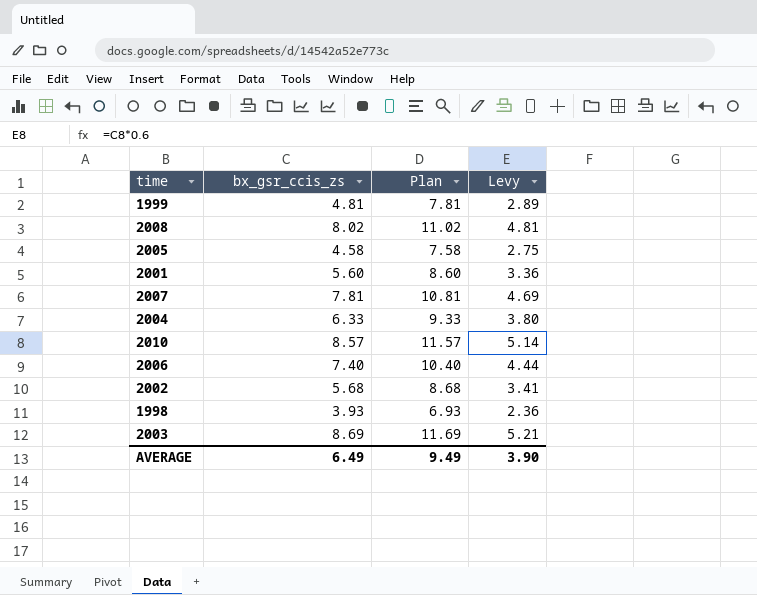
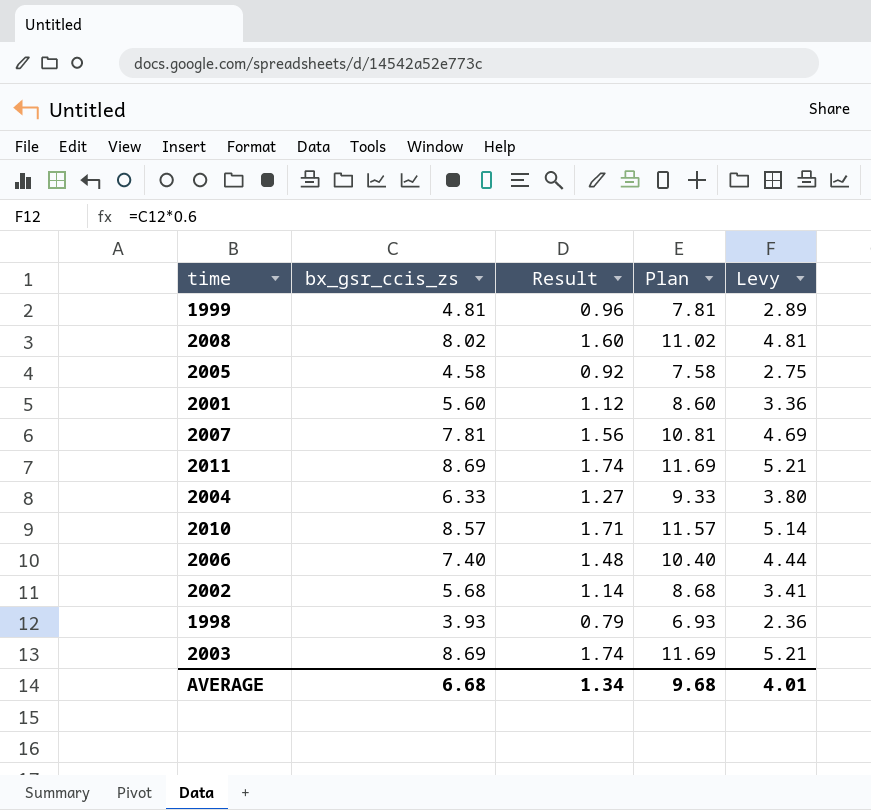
column Result | formula: none -> [bx_gsr_ccis_zs] * 0.2
row 2011: none -> 8.69 | 1.74 | 11.69 | 5.21
AVERAGE | bx_gsr_ccis_zs: 6.49 -> 6.68
AVERAGE | Plan: 9.49 -> 9.68
AVERAGE | Levy: 3.90 -> 4.01

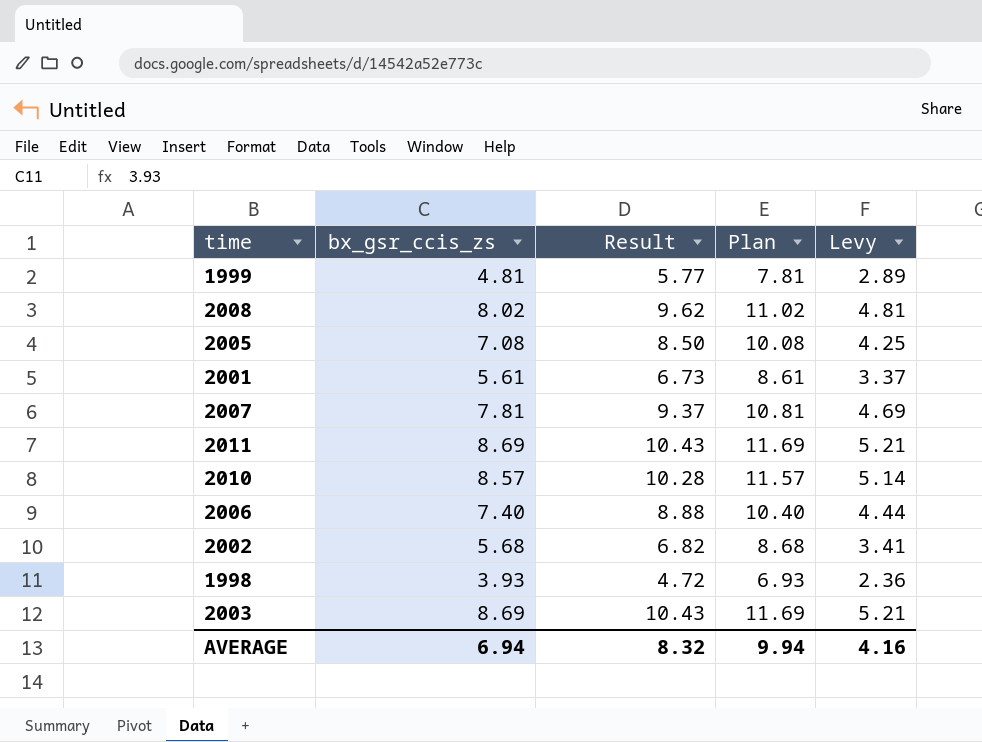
column Result | formula: [bx_gsr_ccis_zs] * 0.2 -> [bx_gsr_ccis_zs] * 1.2
row 2004: 6.33 | 1.27 | 9.33 | 3.80 -> none
2005 | bx_gsr_ccis_zs: 4.58 -> 7.08
2005 | Plan: 7.58 -> 10.08
2005 | Levy: 2.75 -> 4.25
2001 | bx_gsr_ccis_zs: 5.60 -> 5.61
2001 | Plan: 8.60 -> 8.61
2001 | Levy: 3.36 -> 3.37
AVERAGE | bx_gsr_ccis_zs: 6.68 -> 6.94
AVERAGE | Result: 1.34 -> 8.32
AVERAGE | Plan: 9.68 -> 9.94
AVERAGE | Levy: 4.01 -> 4.16

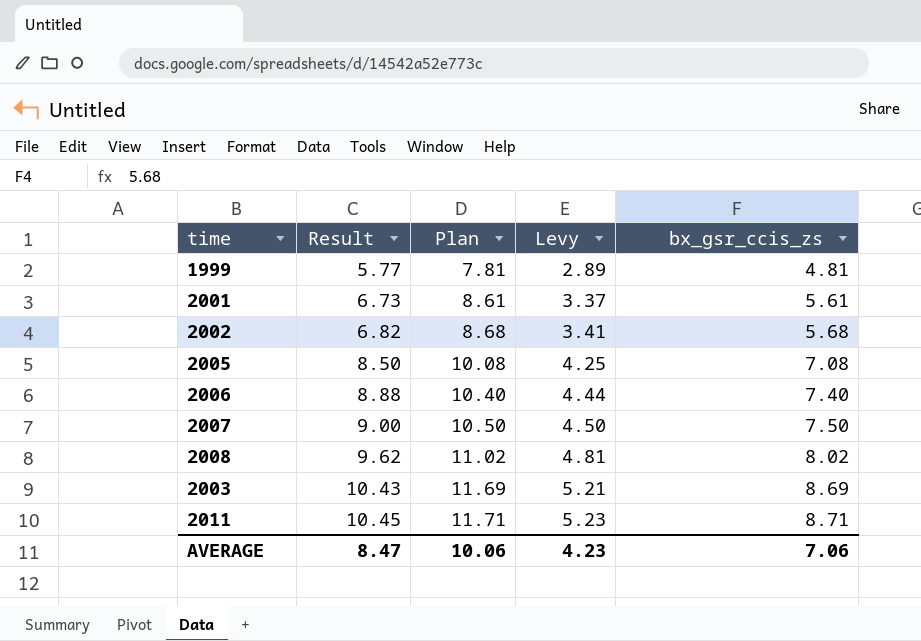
row order: none -> Result ascending
column bx_gsr_ccis_zs | position: 2 -> 5
row 2010: 8.57 | 10.28 | 11.57 | 5.14 -> none
row 1998: 3.93 | 4.72 | 6.93 | 2.36 -> none
2007 | Result: 9.37 -> 9.00
2007 | Plan: 10.81 -> 10.50
2007 | Levy: 4.69 -> 4.50
2007 | bx_gsr_ccis_zs: 7.81 -> 7.50
2011 | Result: 10.43 -> 10.45
2011 | Plan: 11.69 -> 11.71
2011 | Levy: 5.21 -> 5.23
2011 | bx_gsr_ccis_zs: 8.69 -> 8.71
AVERAGE | Result: 8.32 -> 8.47
AVERAGE | Plan: 9.94 -> 10.06
AVERAGE | Levy: 4.16 -> 4.23
AVERAGE | bx_gsr_ccis_zs: 6.94 -> 7.06

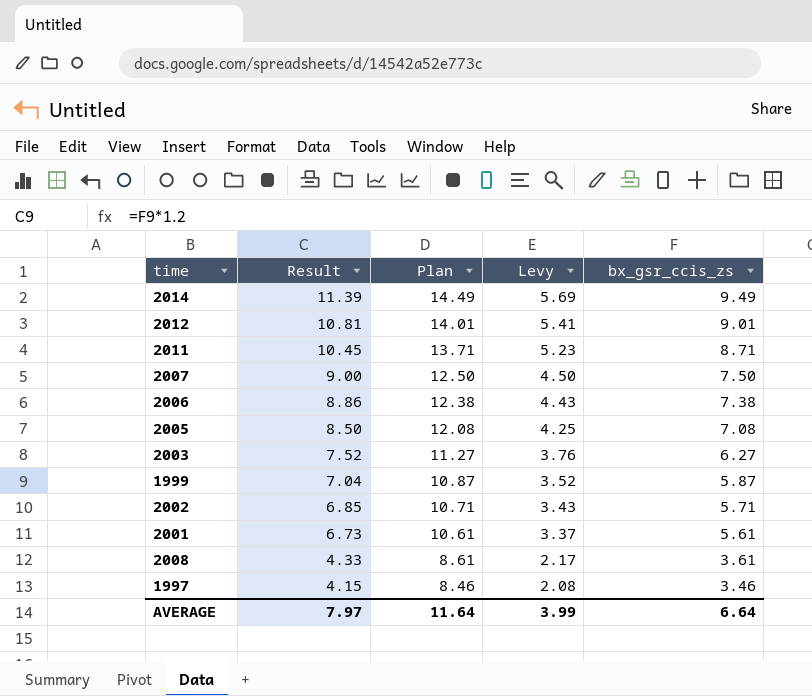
row order: Result ascending -> Result descending
column Plan | formula: [bx_gsr_ccis_zs] + 3 -> [bx_gsr_ccis_zs] + 5
row 2014: none -> 11.39 | 14.49 | 5.69 | 9.49
row 2012: none -> 10.81 | 14.01 | 5.41 | 9.01
2006 | Result: 8.88 -> 8.86
2006 | Levy: 4.44 -> 4.43
2006 | bx_gsr_ccis_zs: 7.40 -> 7.38
2003 | Result: 10.43 -> 7.52
2003 | Levy: 5.21 -> 3.76
2003 | bx_gsr_ccis_zs: 8.69 -> 6.27
1999 | Result: 5.77 -> 7.04
1999 | Levy: 2.89 -> 3.52
1999 | bx_gsr_ccis_zs: 4.81 -> 5.87
2002 | Result: 6.82 -> 6.85
2002 | Levy: 3.41 -> 3.43
2002 | bx_gsr_ccis_zs: 5.68 -> 5.71
2008 | Result: 9.62 -> 4.33
2008 | Levy: 4.81 -> 2.17
2008 | bx_gsr_ccis_zs: 8.02 -> 3.61
row 1997: none -> 4.15 | 8.46 | 2.08 | 3.46
AVERAGE | Result: 8.47 -> 7.97
AVERAGE | Plan: 10.06 -> 11.64
AVERAGE | Levy: 4.23 -> 3.99
AVERAGE | bx_gsr_ccis_zs: 7.06 -> 6.64

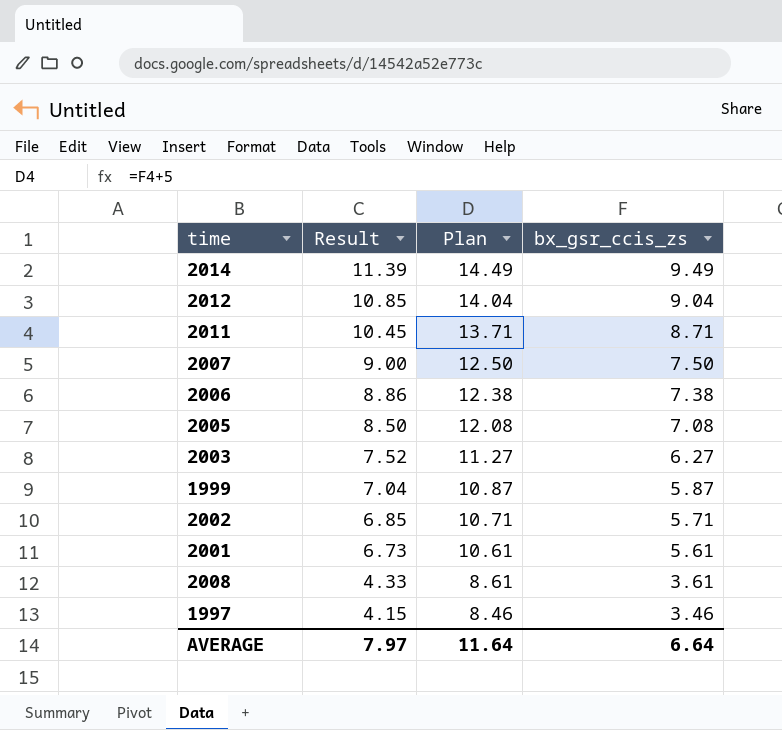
column Levy | formula: [bx_gsr_ccis_zs] * 0.6 -> none
2012 | Result: 10.81 -> 10.85
2012 | Plan: 14.01 -> 14.04
2012 | bx_gsr_ccis_zs: 9.01 -> 9.04

